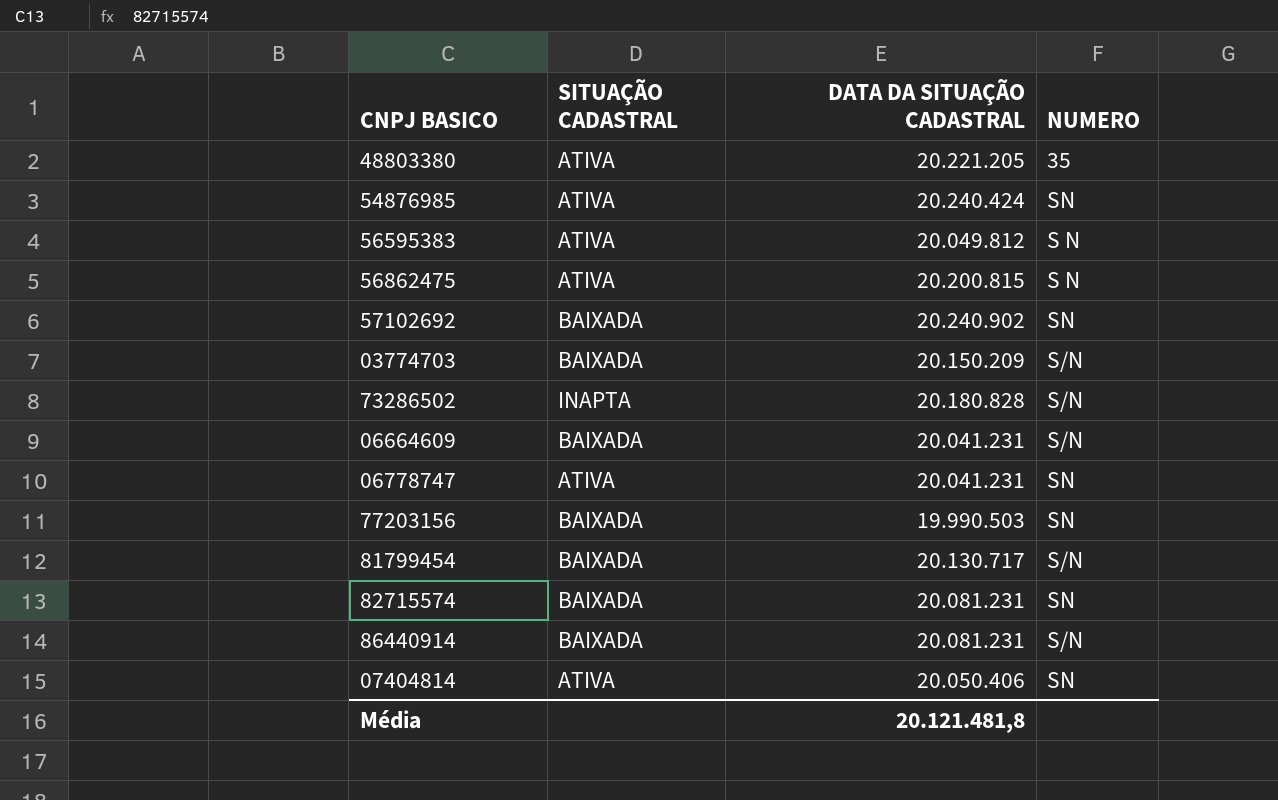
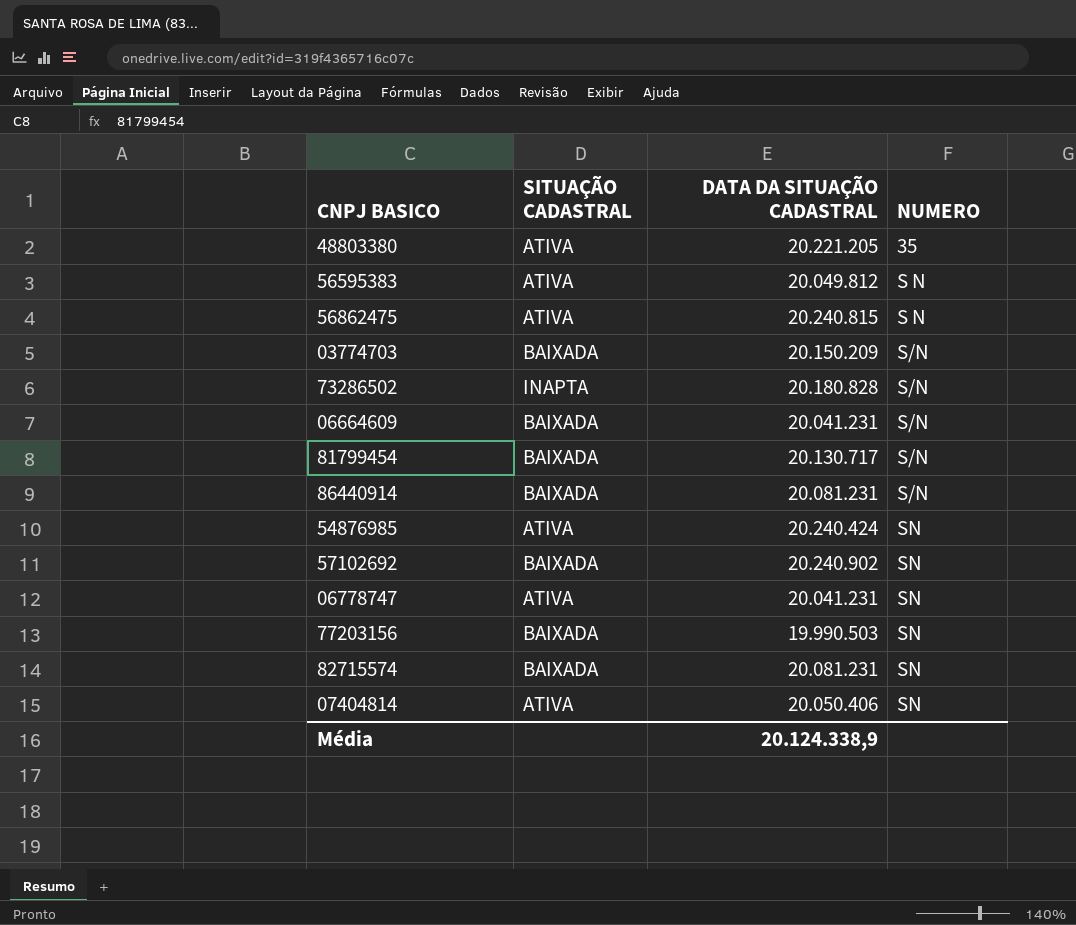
row order: none -> NUMERO ascending
56862475 | DATA DA SITUAÇÃO CADASTRAL: 20.200.815 -> 20.240.815
Média | DATA DA SITUAÇÃO CADASTRAL: 20.121.481,8 -> 20.124.338,9

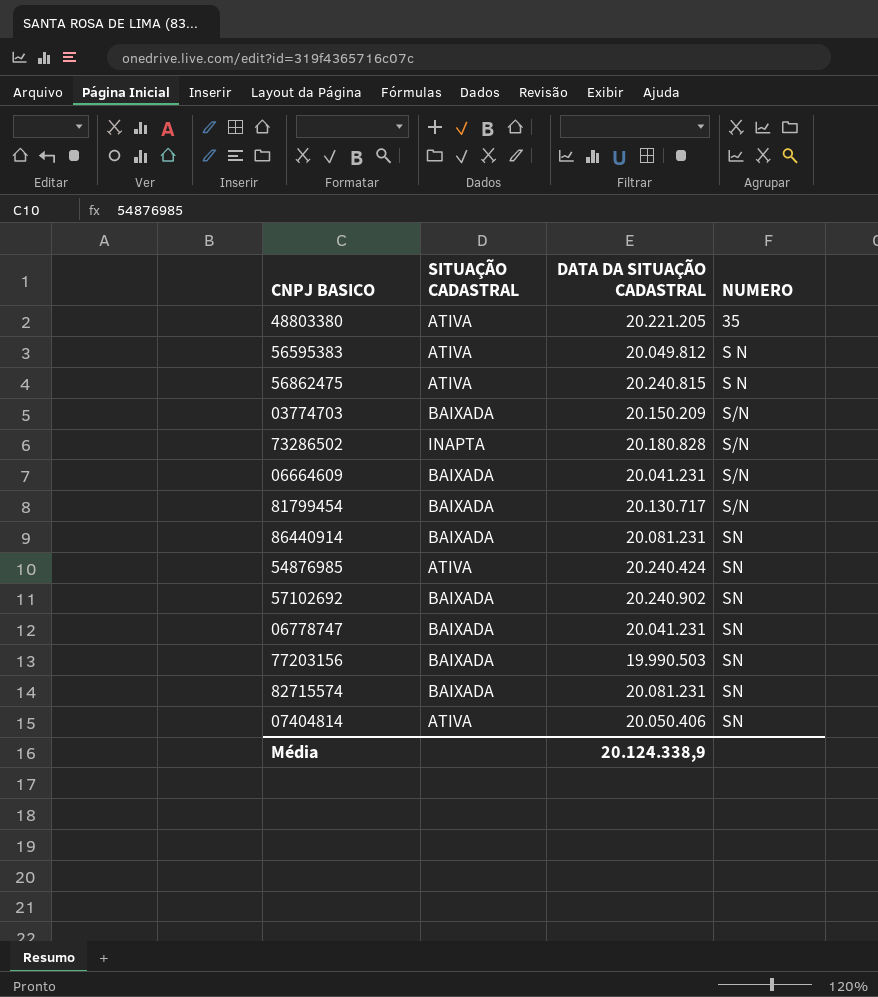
86440914 | NUMERO: S/N -> SN
06778747 | SITUAÇÃO CADASTRAL: ATIVA -> BAIXADA

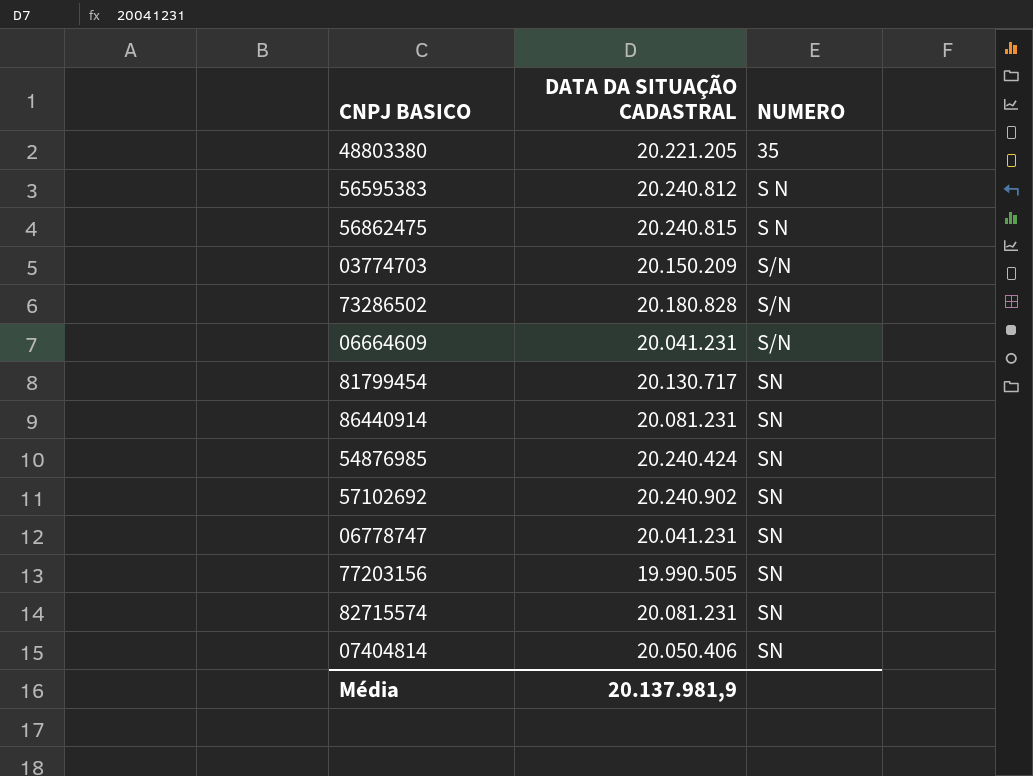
column SITUAÇÃO CADASTRAL | position: 2 -> none
56595383 | DATA DA SITUAÇÃO CADASTRAL: 20.049.812 -> 20.240.812
81799454 | NUMERO: S/N -> SN
77203156 | DATA DA SITUAÇÃO CADASTRAL: 19.990.503 -> 19.990.505
Média | DATA DA SITUAÇÃO CADASTRAL: 20.124.338,9 -> 20.137.981,9

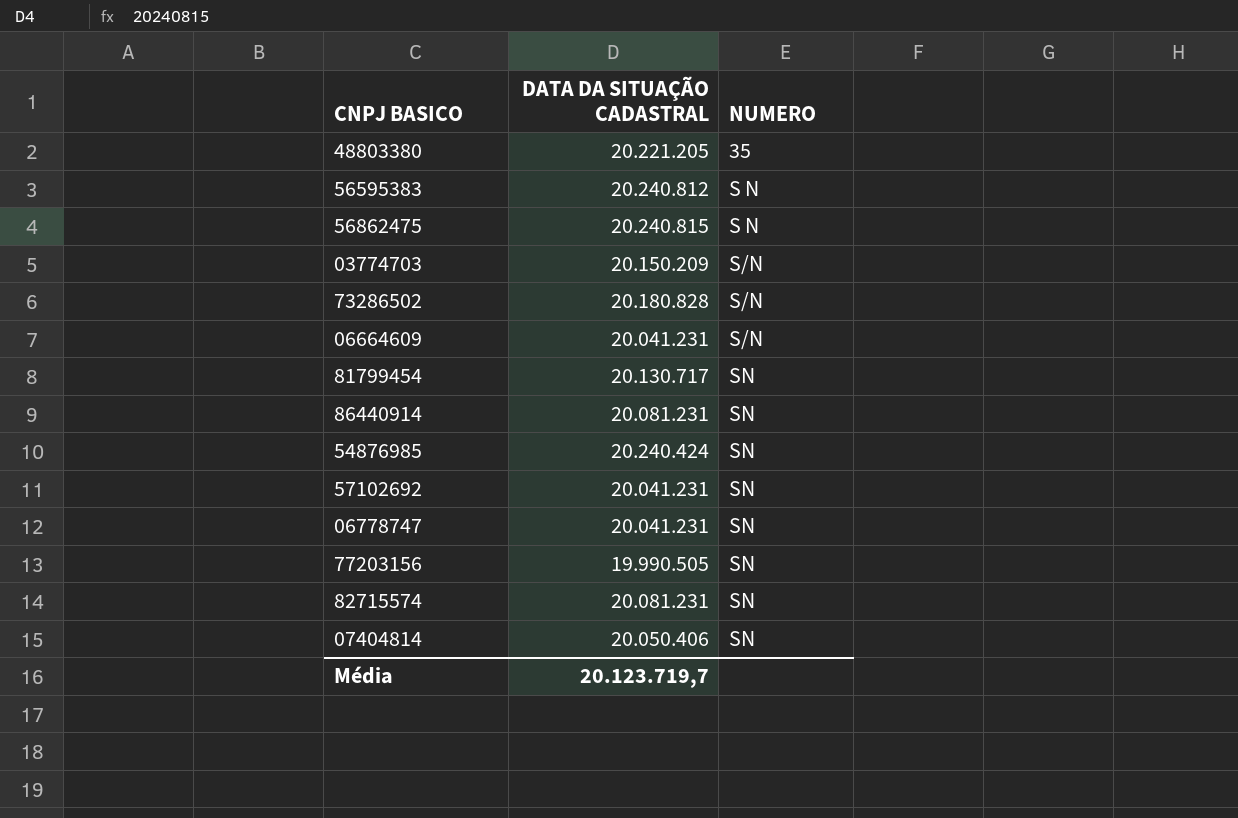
57102692 | DATA DA SITUAÇÃO CADASTRAL: 20.240.902 -> 20.041.231
Média | DATA DA SITUAÇÃO CADASTRAL: 20.137.981,9 -> 20.123.719,7

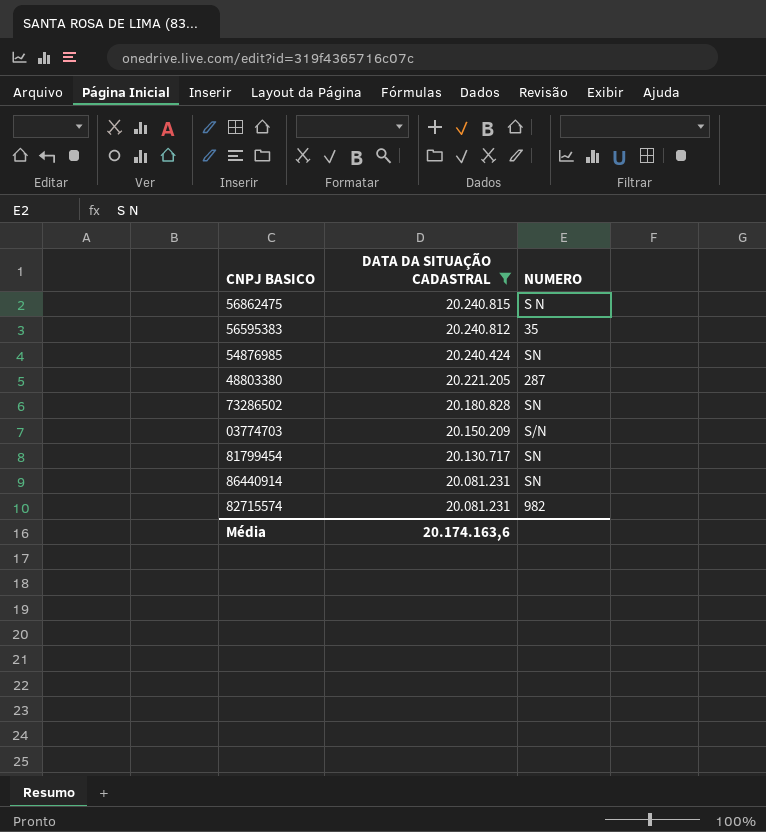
filter: none -> DATA DA SITUAÇÃO CADASTRAL >= 20.081.231
row order: NUMERO ascending -> DATA DA SITUAÇÃO CADASTRAL descending
56595383 | NUMERO: S N -> 35
48803380 | NUMERO: 35 -> 287
73286502 | NUMERO: S/N -> SN
82715574 | NUMERO: SN -> 982
Média | DATA DA SITUAÇÃO CADASTRAL: 20.123.719,7 -> 20.174.163,6

